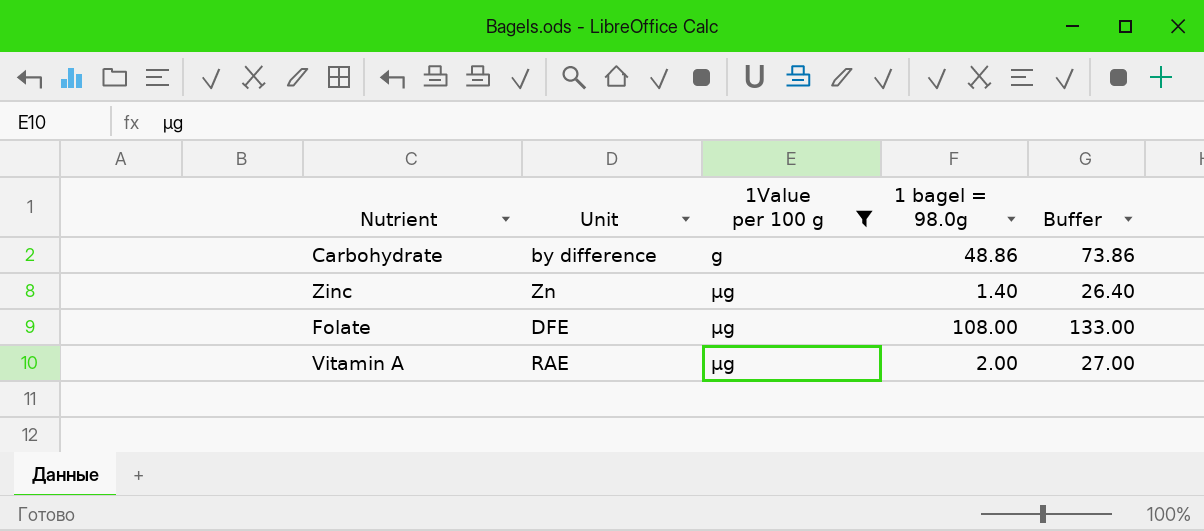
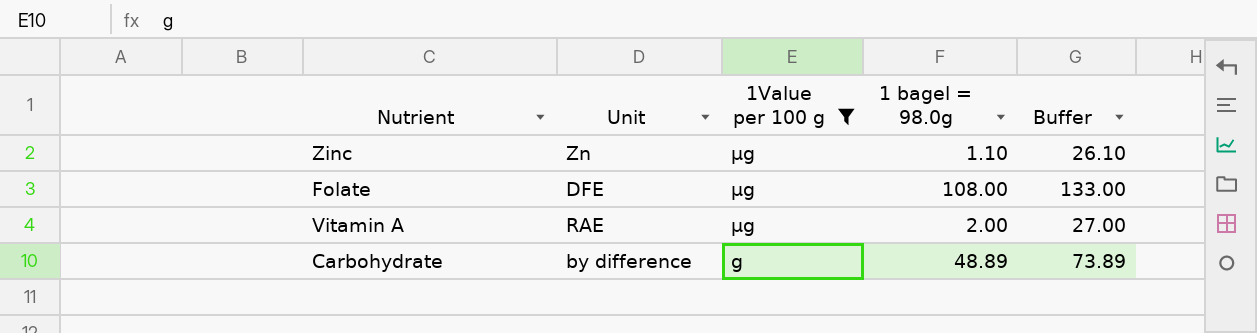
row order: 1Value per 100 g ascending -> 1Value per 100 g descending
Zinc | 1 bagel = 98.0g: 1.40 -> 1.10
Zinc | Buffer: 26.40 -> 26.10
Carbohydrate | 1 bagel = 98.0g: 48.86 -> 48.89
Carbohydrate | Buffer: 73.86 -> 73.89

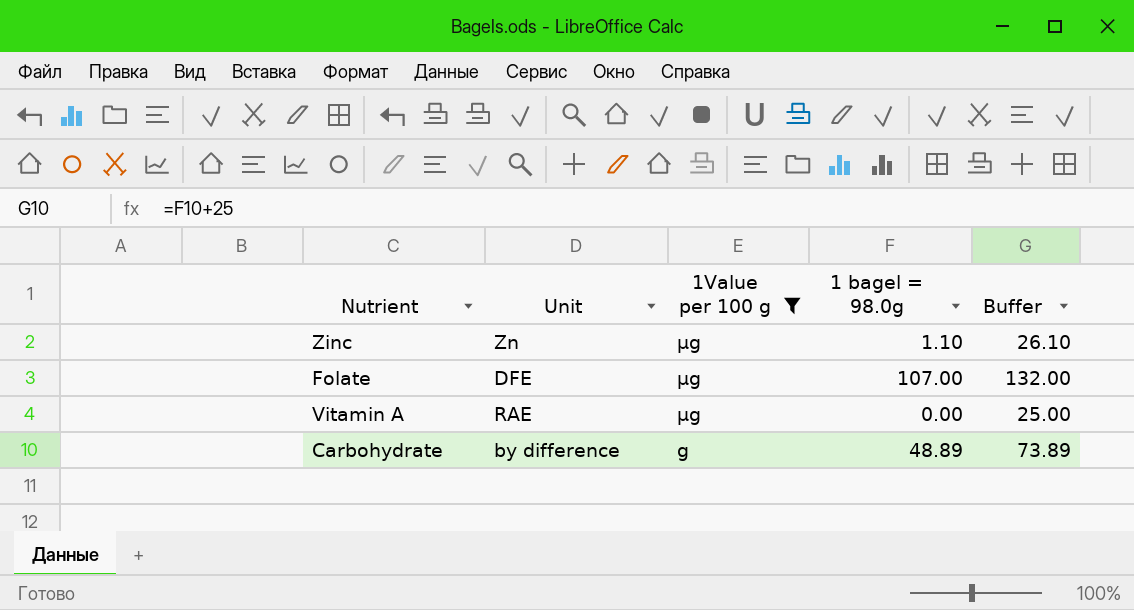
Folate | 1 bagel = 98.0g: 108.00 -> 107.00
Folate | Buffer: 133.00 -> 132.00
Vitamin A | 1 bagel = 98.0g: 2.00 -> 0.00
Vitamin A | Buffer: 27.00 -> 25.00

